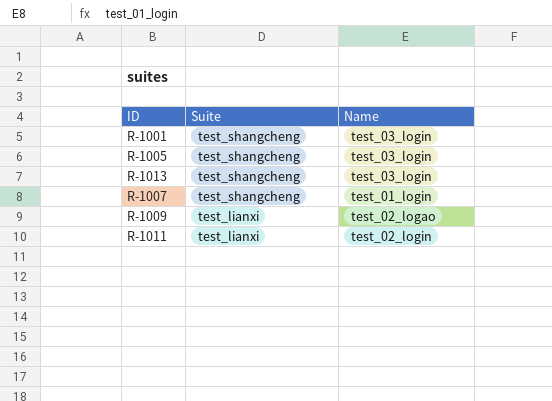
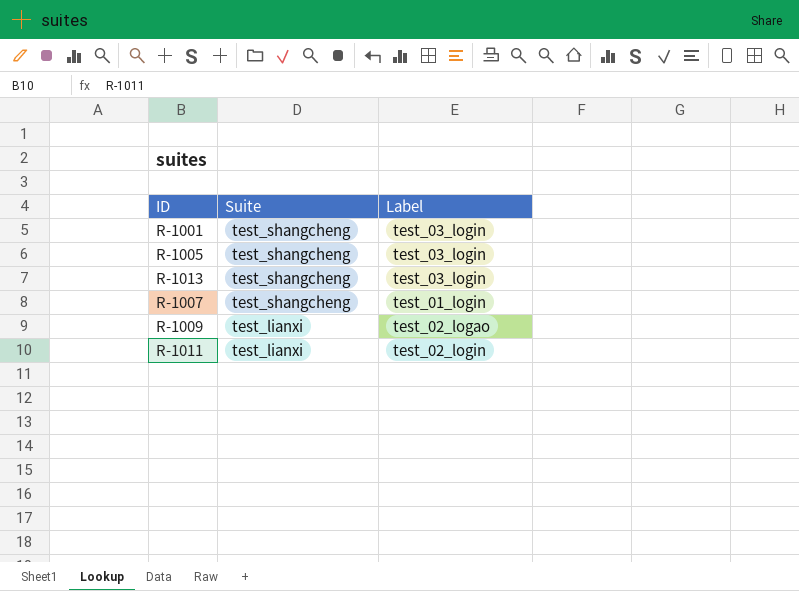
column name: Name -> Label

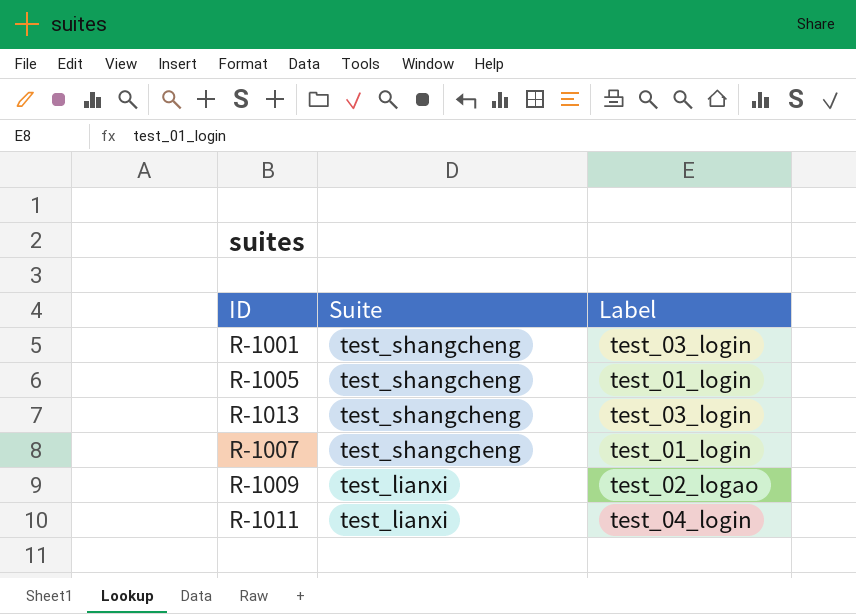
R-1005 | Label: test_03_login -> test_01_login
R-1011 | Label: test_02_login -> test_04_login

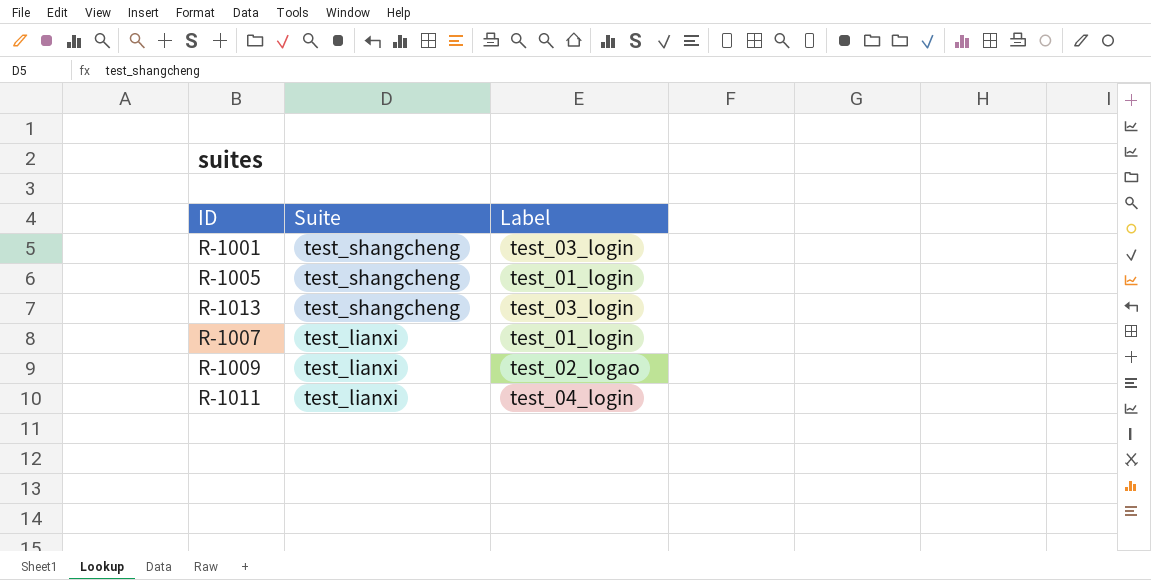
R-1007 | Suite: test_shangcheng -> test_lianxi

